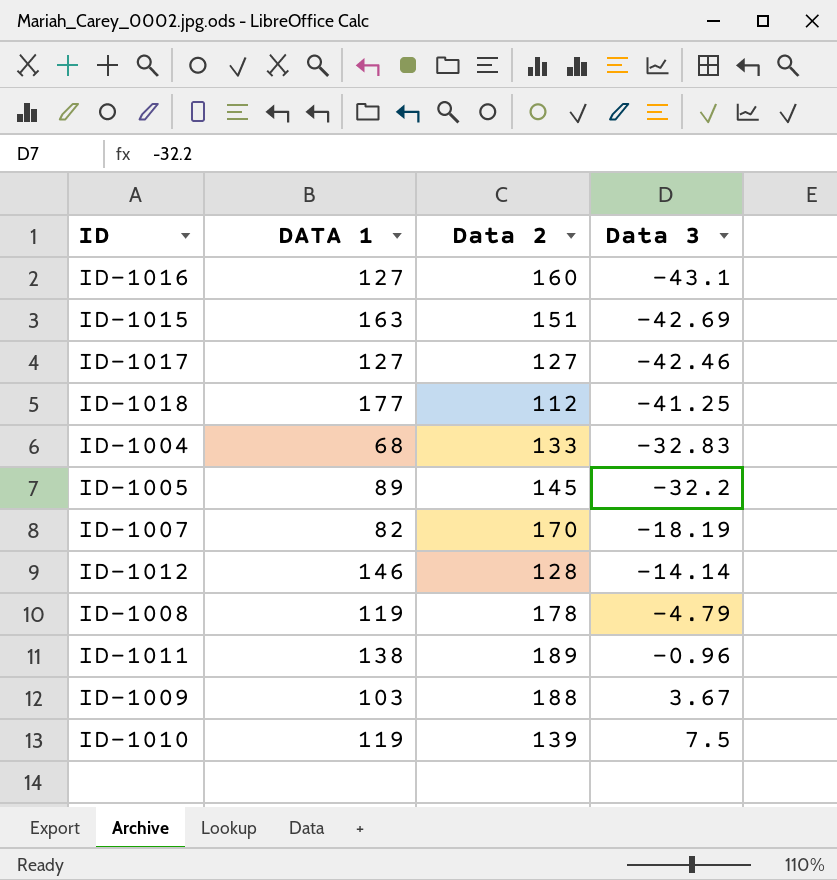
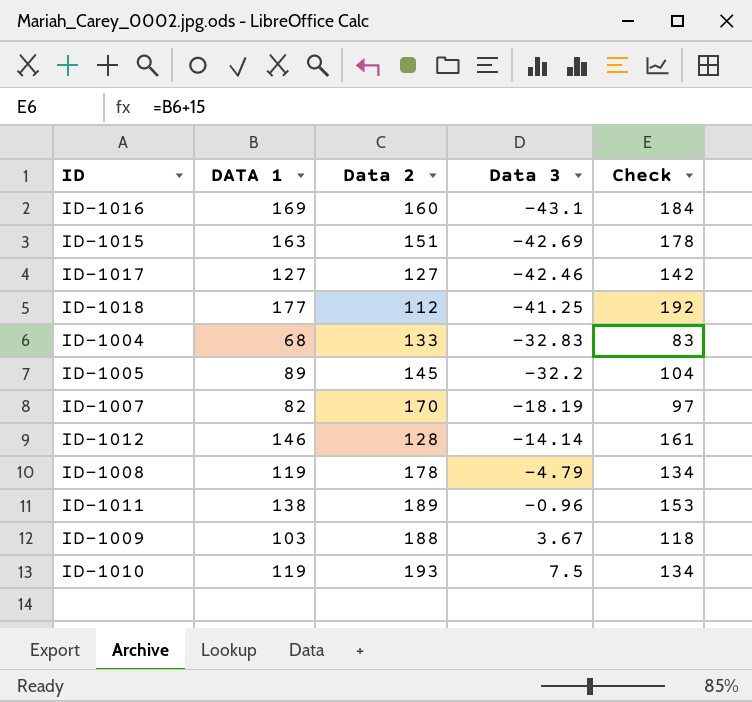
column Check | formula: none -> [DATA 1] + 15
ID-1016 | DATA 1: 127 -> 169
ID-1010 | Data 2: 139 -> 193

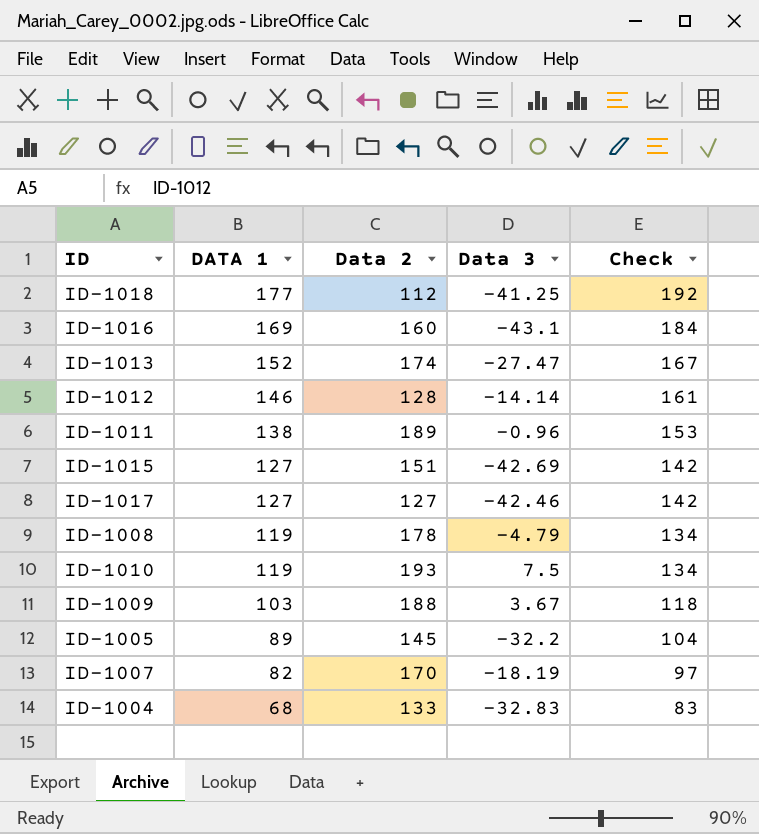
row order: Data 3 ascending -> DATA 1 descending
row ID-1013: none -> 152 | 174 | -27.47 | 167
ID-1015 | DATA 1: 163 -> 127
ID-1015 | Check: 178 -> 142

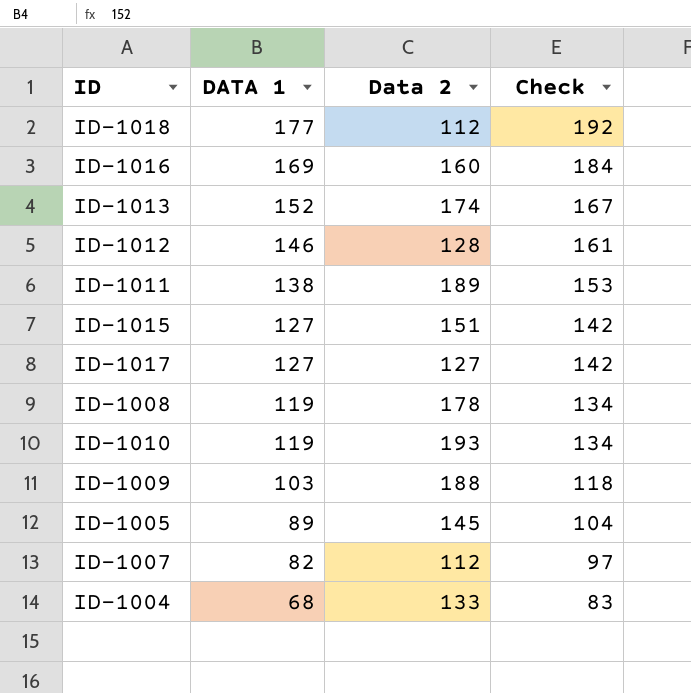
column Data 3 | position: 4 -> none
ID-1007 | Data 2: 170 -> 112

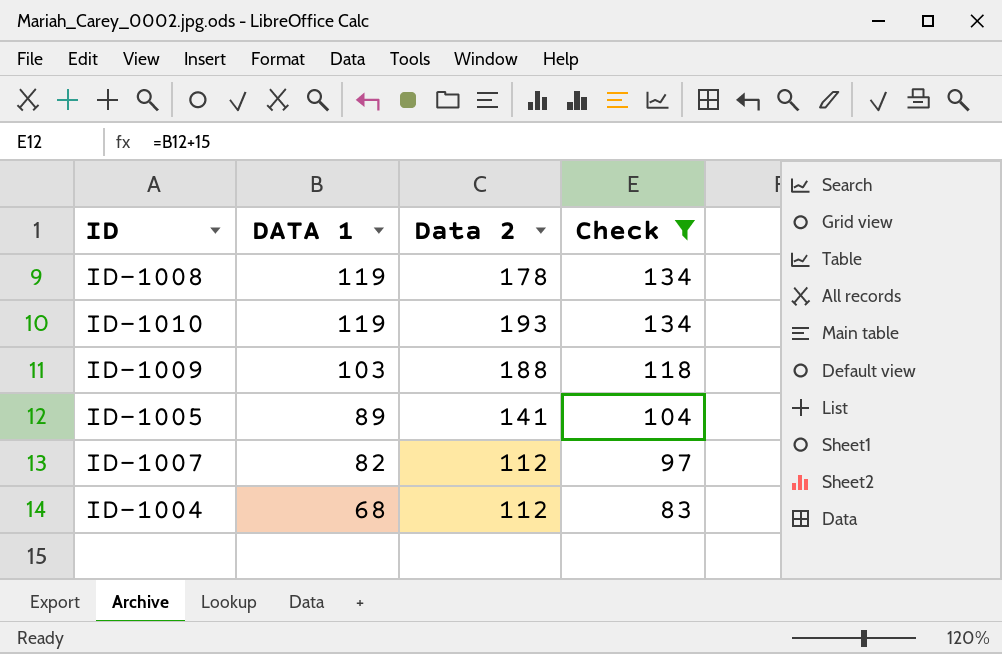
filter: none -> Check <= 134
ID-1005 | Data 2: 145 -> 141
ID-1004 | Data 2: 133 -> 112

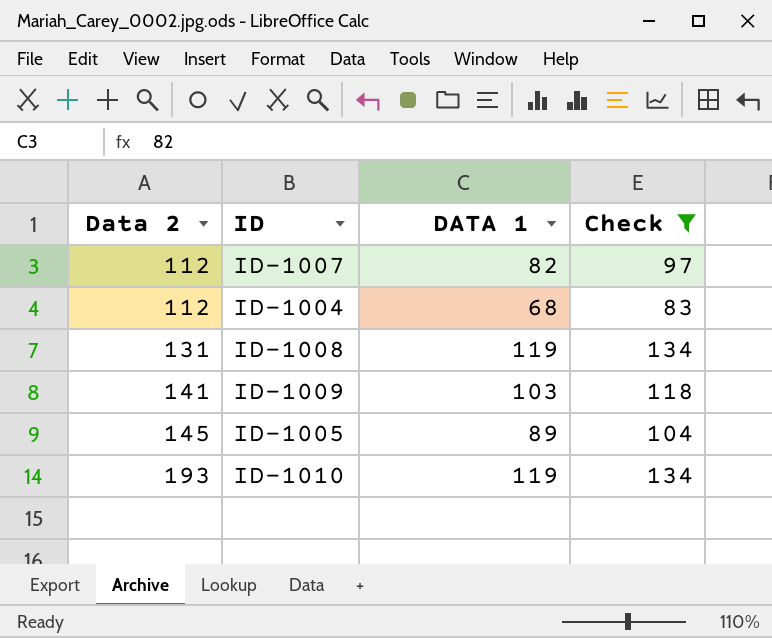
row order: DATA 1 descending -> Data 2 ascending
column Data 2 | position: 3 -> 1
ID-1008 | Data 2: 178 -> 131
ID-1009 | Data 2: 188 -> 141
ID-1005 | Data 2: 141 -> 145

